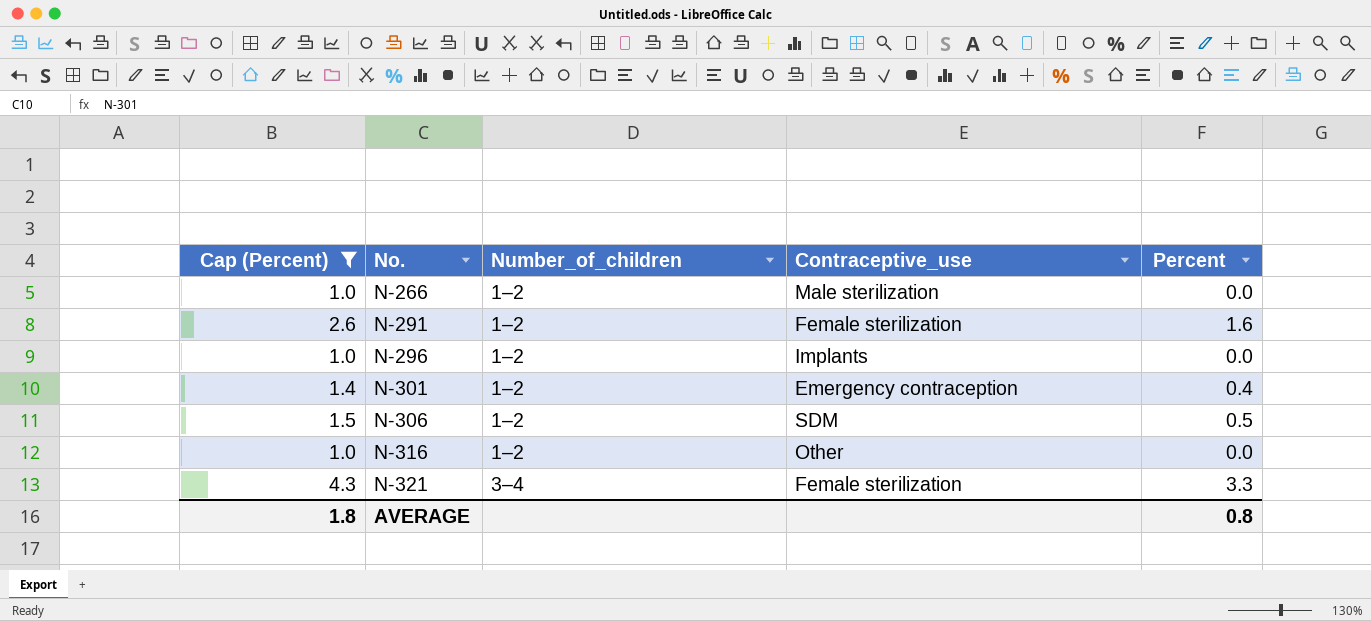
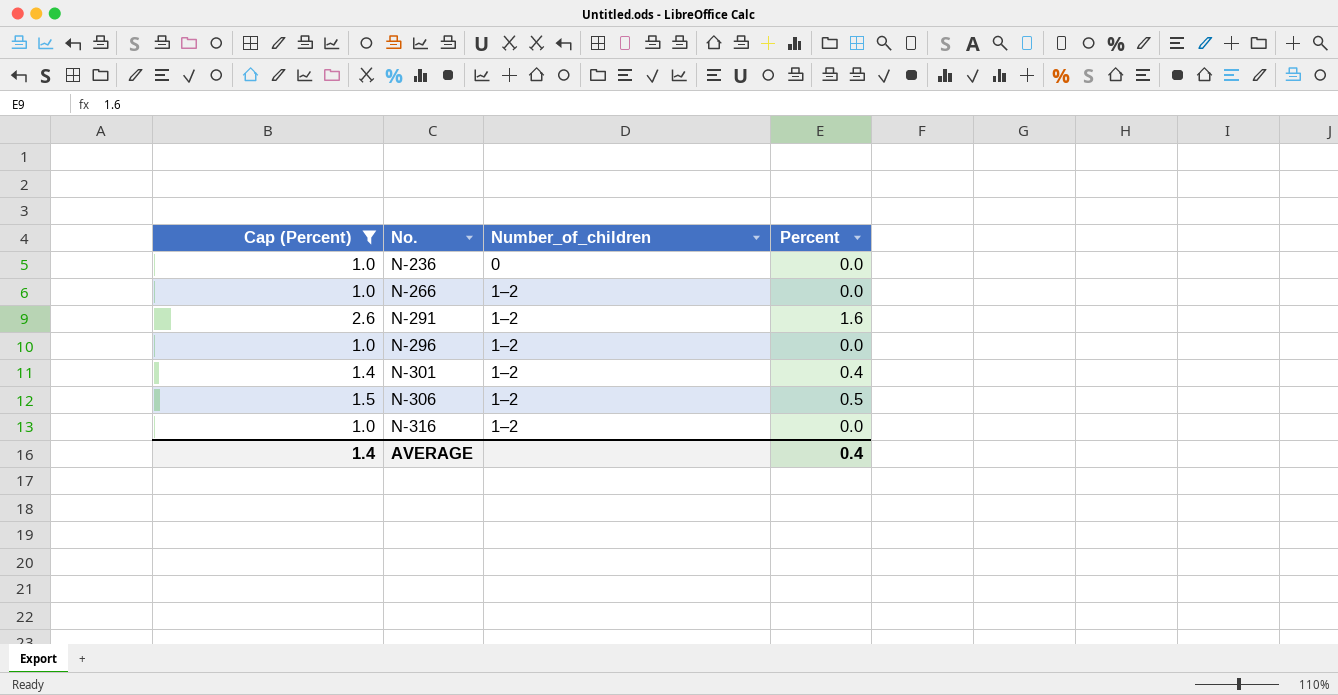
column Contraceptive_use | position: 4 -> none
row N-321: 4.3 | 3–4 | Female sterilization | 3.3 -> none
row N-236: none -> 1.0 | 0 | 0.0
AVERAGE | Cap (Percent): 1.8 -> 1.4
AVERAGE | Percent: 0.8 -> 0.4

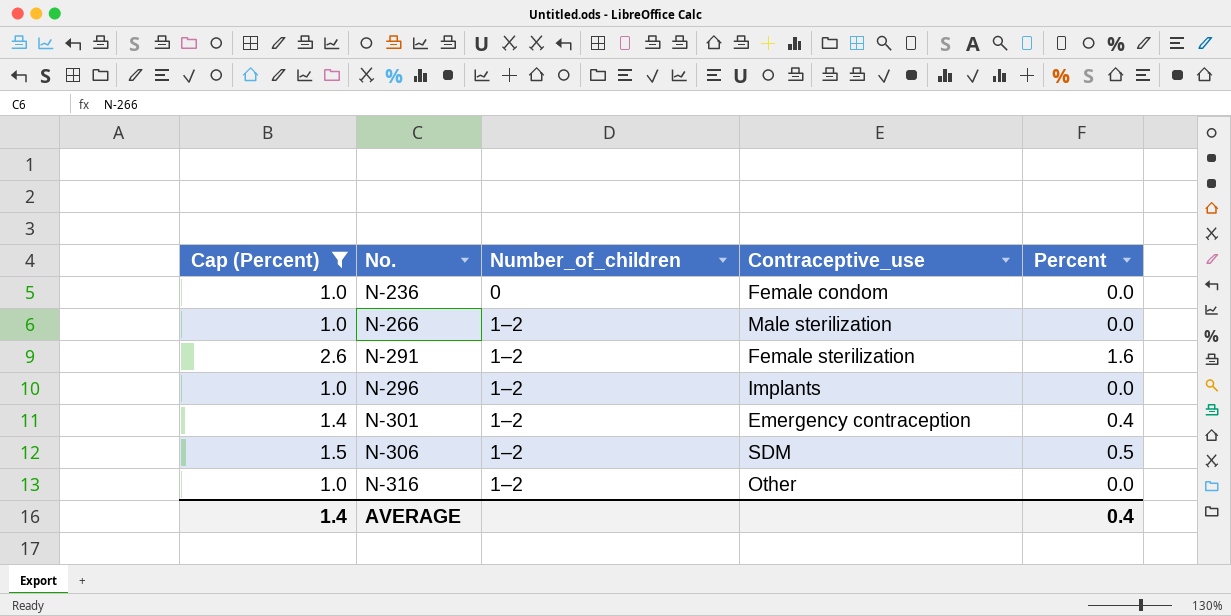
column Contraceptive_use | position: none -> 4

